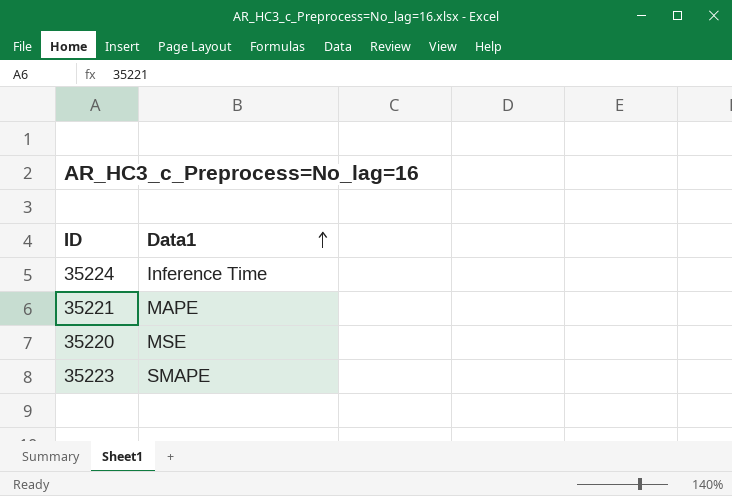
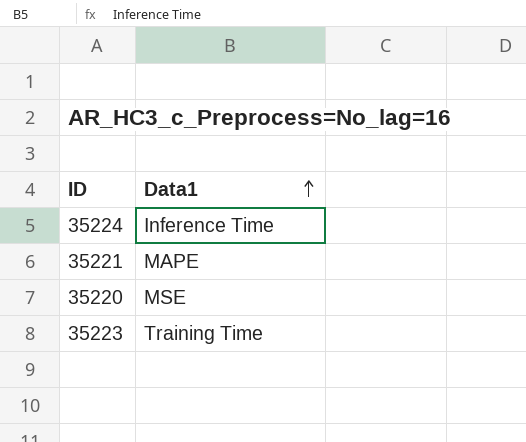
35223 | Data1: SMAPE -> Training Time

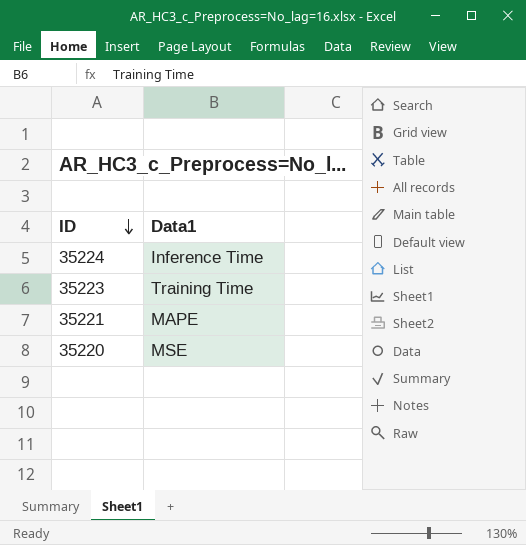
row order: Data1 ascending -> ID descending

